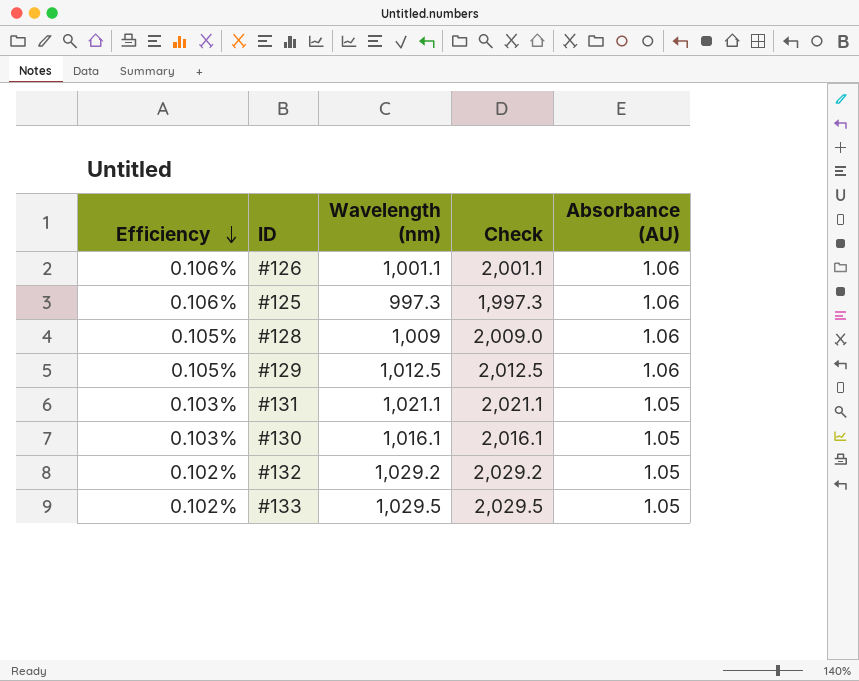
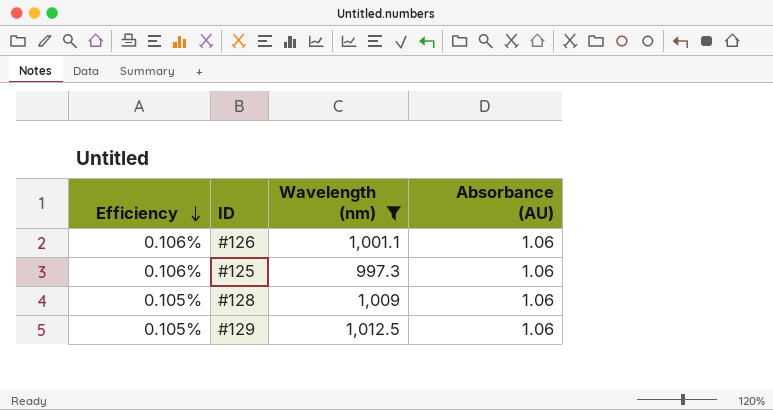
filter: none -> Wavelength (nm) <= 1,012.5
column Check | formula: [Wavelength (nm)] + 1000 -> none

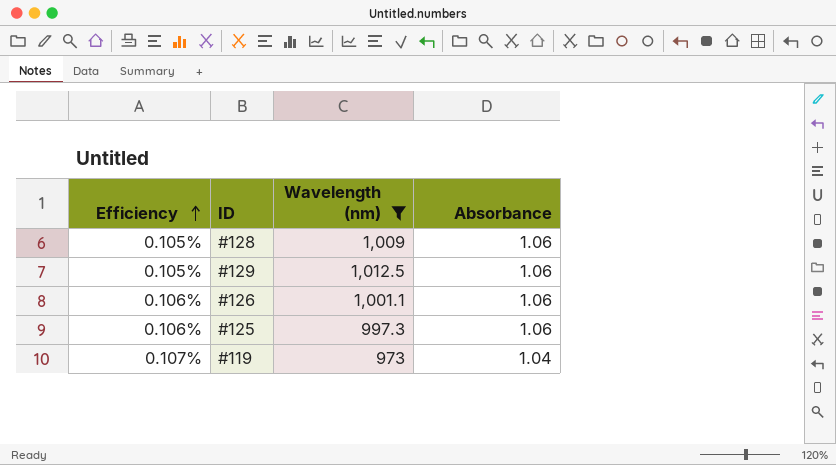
row order: Efficiency descending -> Efficiency ascending
column name: Absorbance (AU) -> Absorbance
row #119: none -> 0.107% | 973 | 1.04

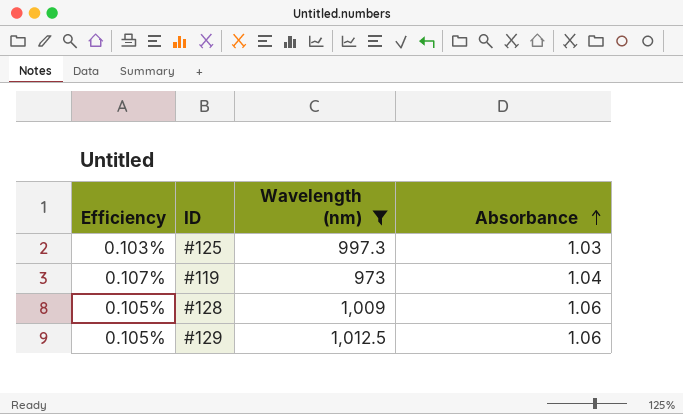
row order: Efficiency ascending -> Absorbance ascending
row #126: 0.106% | 1,001.1 | 1.06 -> none
#125 | Efficiency: 0.106% -> 0.103%
#125 | Absorbance: 1.06 -> 1.03

